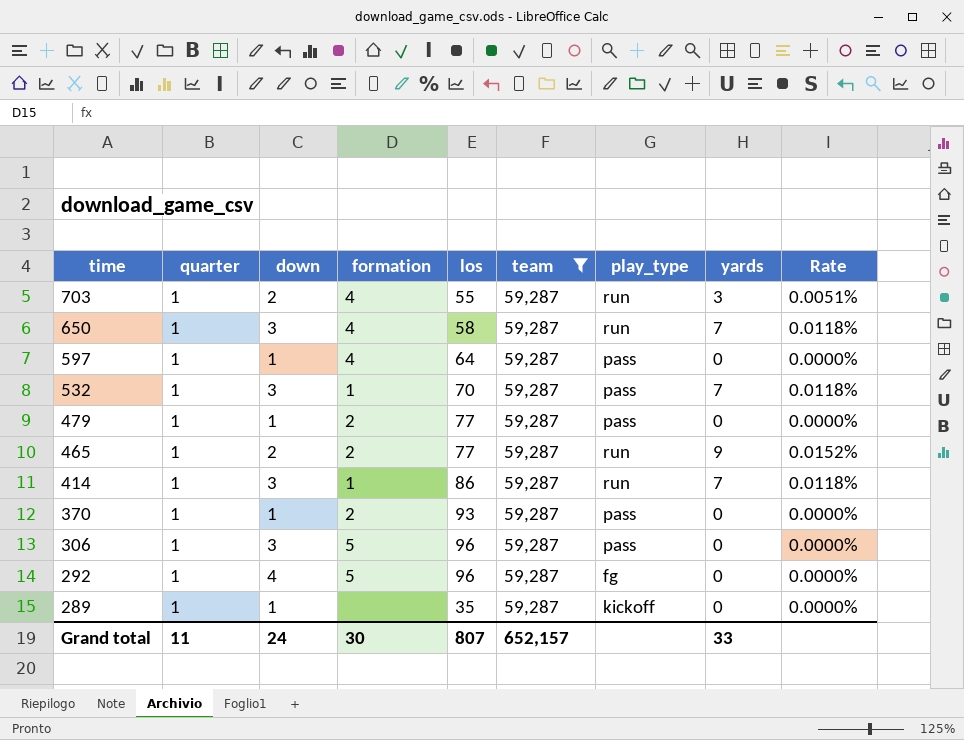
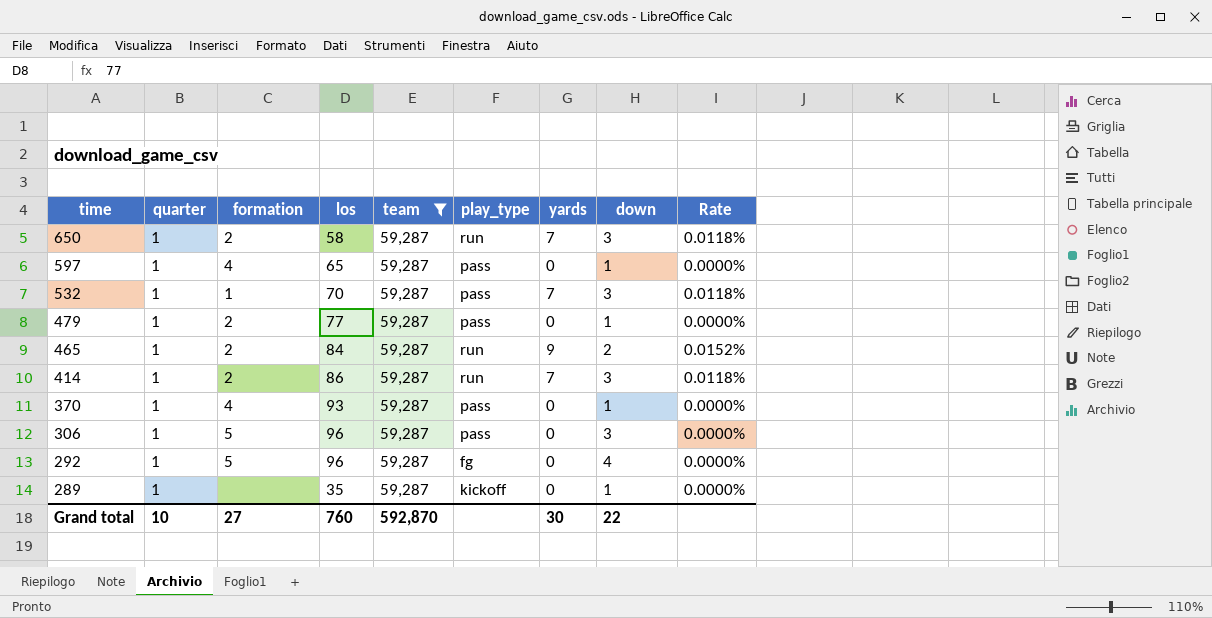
column down | position: 3 -> 8
row 703: 1 | 2 | 4 | 55 | 59,287 | run | 3 | 0.0051% -> none
650 | formation: 4 -> 2
597 | los: 64 -> 65
465 | los: 77 -> 84
414 | formation: 1 -> 2
370 | formation: 2 -> 4
Grand total | quarter: 11 -> 10
Grand total | formation: 30 -> 27
Grand total | los: 807 -> 760
Grand total | team: 652,157 -> 592,870
Grand total | yards: 33 -> 30
Grand total | down: 24 -> 22

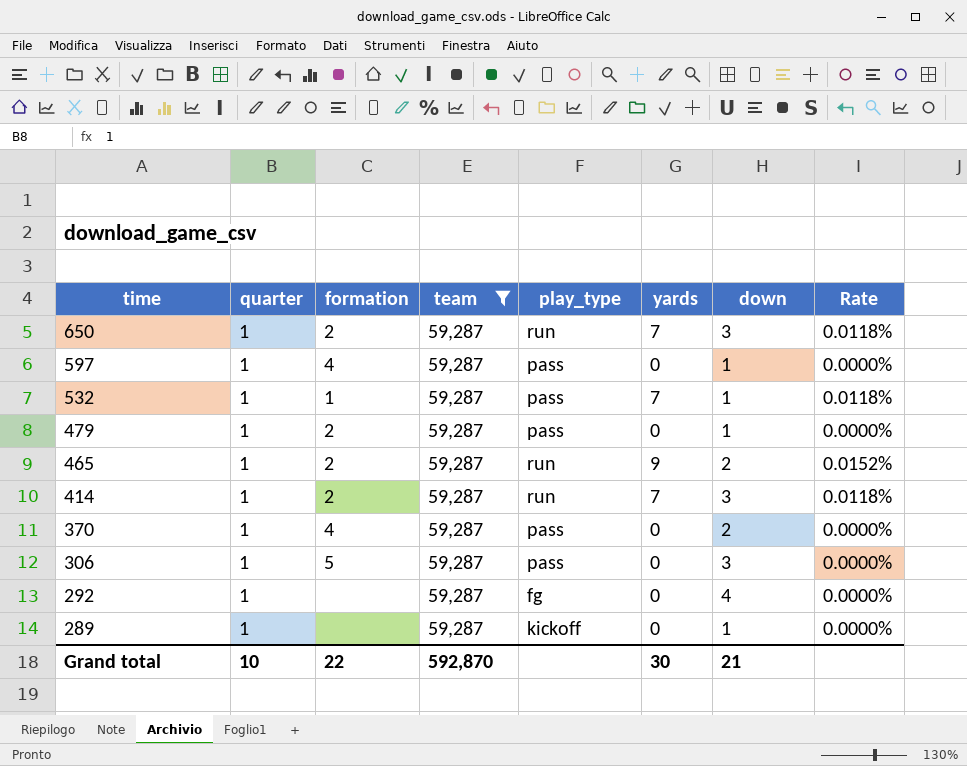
column los | position: 4 -> none
532 | down: 3 -> 1
370 | down: 1 -> 2
292 | formation: 5 -> none
Grand total | formation: 27 -> 22
Grand total | down: 22 -> 21

